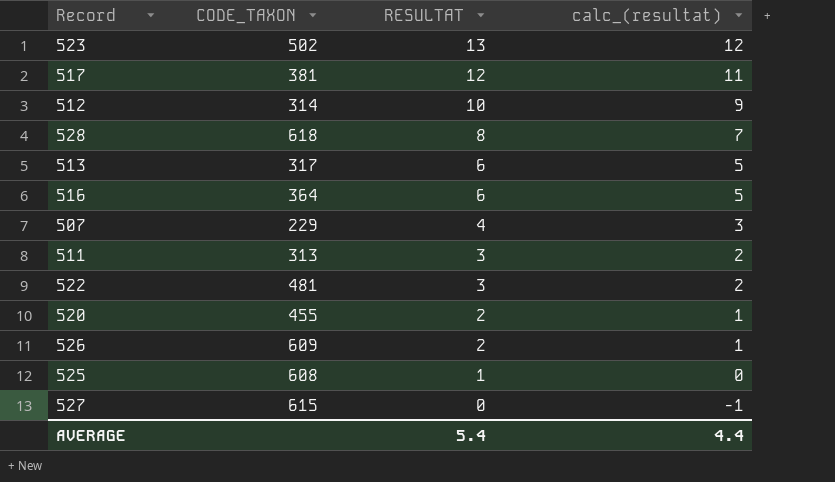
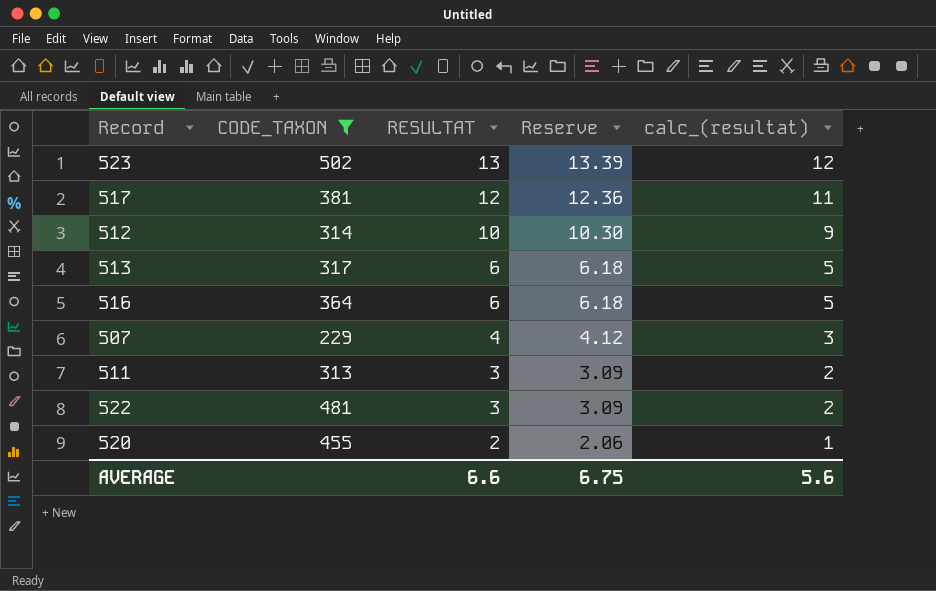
filter: none -> CODE_TAXON <= 502
column Reserve | formula: none -> [RESULTAT] * 1.03
AVERAGE | RESULTAT: 5.4 -> 6.6
AVERAGE | calc_(resultat): 4.4 -> 5.6

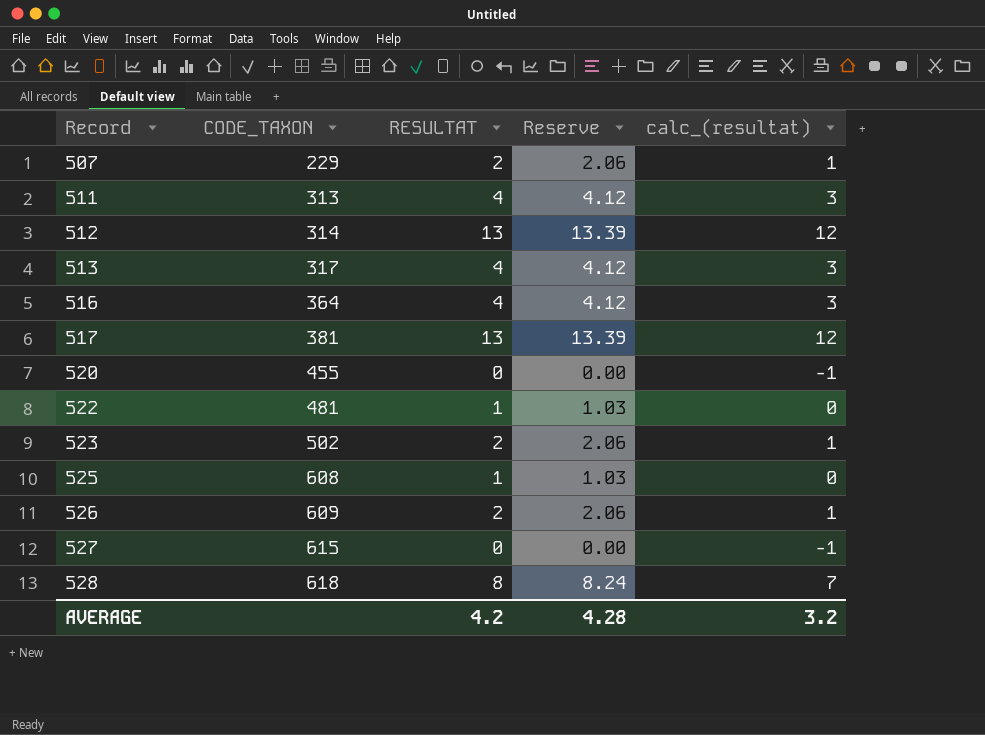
filter: CODE_TAXON <= 502 -> none
row order: RESULTAT descending -> Record ascending
507 | RESULTAT: 4 -> 2
507 | Reserve: 4.12 -> 2.06
507 | calc_(resultat): 3 -> 1
511 | RESULTAT: 3 -> 4
511 | Reserve: 3.09 -> 4.12
511 | calc_(resultat): 2 -> 3
512 | RESULTAT: 10 -> 13
512 | Reserve: 10.30 -> 13.39
512 | calc_(resultat): 9 -> 12
513 | RESULTAT: 6 -> 4
513 | Reserve: 6.18 -> 4.12
513 | calc_(resultat): 5 -> 3
516 | RESULTAT: 6 -> 4
516 | Reserve: 6.18 -> 4.12
516 | calc_(resultat): 5 -> 3
517 | RESULTAT: 12 -> 13
517 | Reserve: 12.36 -> 13.39
517 | calc_(resultat): 11 -> 12
520 | RESULTAT: 2 -> 0
520 | Reserve: 2.06 -> 0.00
520 | calc_(resultat): 1 -> -1
522 | RESULTAT: 3 -> 1
522 | Reserve: 3.09 -> 1.03
522 | calc_(resultat): 2 -> 0
523 | RESULTAT: 13 -> 2
523 | Reserve: 13.39 -> 2.06
523 | calc_(resultat): 12 -> 1
AVERAGE | RESULTAT: 6.6 -> 4.2
AVERAGE | Reserve: 6.75 -> 4.28
AVERAGE | calc_(resultat): 5.6 -> 3.2

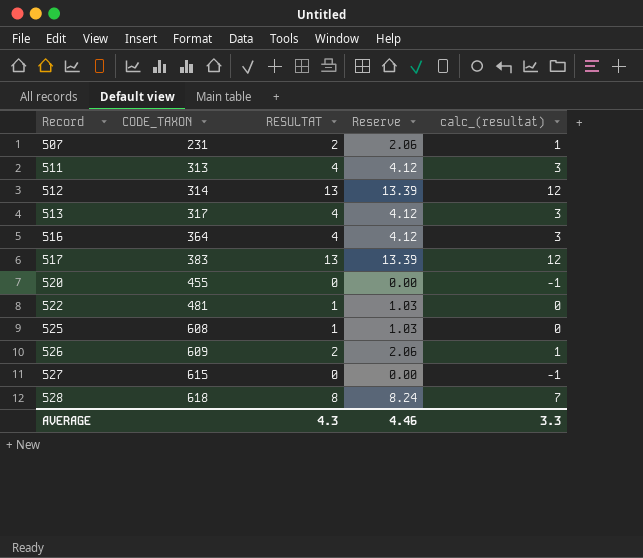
row 523: 502 | 2 | 2.06 | 1 -> none
507 | CODE_TAXON: 229 -> 231
517 | CODE_TAXON: 381 -> 383
AVERAGE | RESULTAT: 4.2 -> 4.3
AVERAGE | Reserve: 4.28 -> 4.46
AVERAGE | calc_(resultat): 3.2 -> 3.3

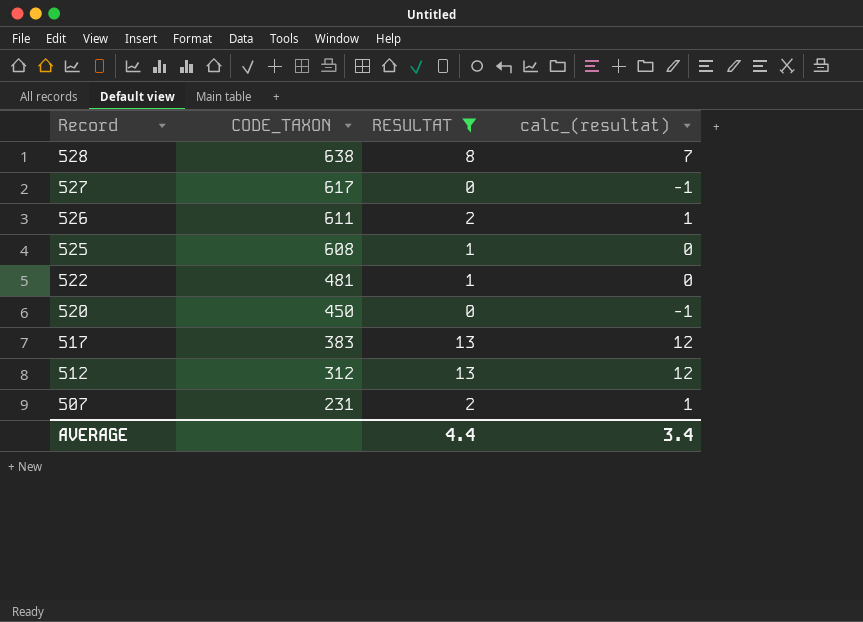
filter: none -> RESULTAT != 4
row order: Record ascending -> Record descending
column Reserve | formula: [RESULTAT] * 1.03 -> none
528 | CODE_TAXON: 618 -> 638
527 | CODE_TAXON: 615 -> 617
526 | CODE_TAXON: 609 -> 611
520 | CODE_TAXON: 455 -> 450
512 | CODE_TAXON: 314 -> 312
AVERAGE | RESULTAT: 4.3 -> 4.4
AVERAGE | calc_(resultat): 3.3 -> 3.4

